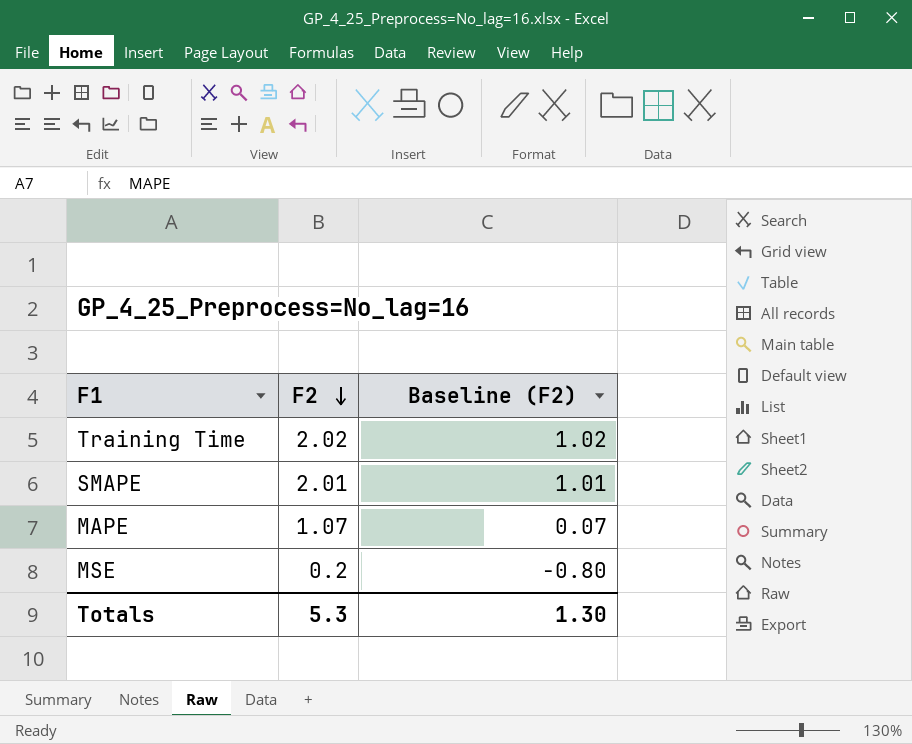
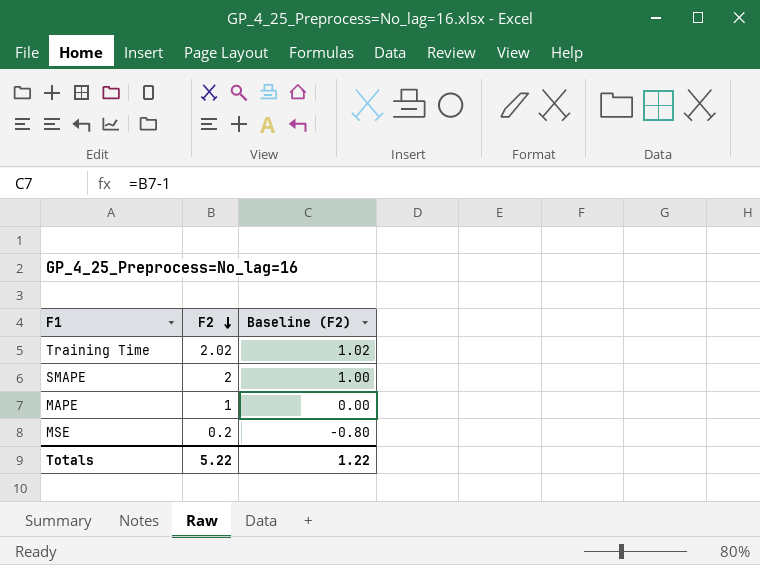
SMAPE | F2: 2.01 -> 2
SMAPE | Baseline (F2): 1.01 -> 1.00
MAPE | F2: 1.07 -> 1
MAPE | Baseline (F2): 0.07 -> 0.00
Totals | F2: 5.3 -> 5.22
Totals | Baseline (F2): 1.30 -> 1.22

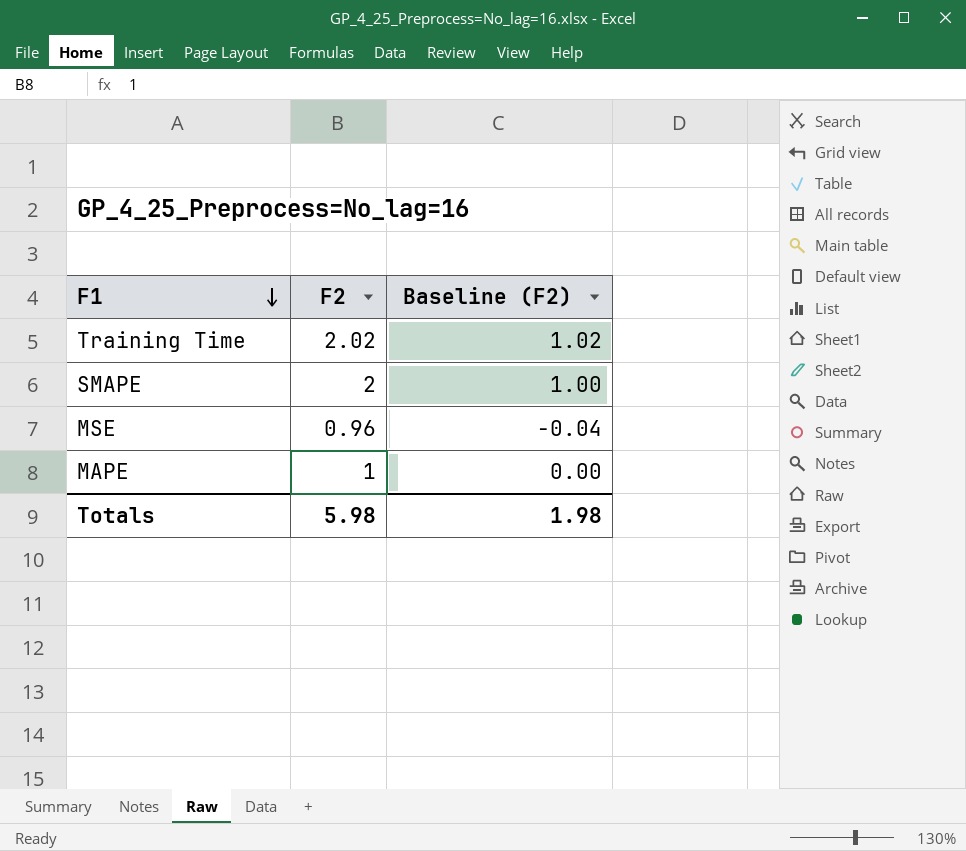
row order: F2 descending -> F1 descending
MSE | F2: 0.2 -> 0.96
MSE | Baseline (F2): -0.80 -> -0.04
Totals | F2: 5.22 -> 5.98
Totals | Baseline (F2): 1.22 -> 1.98

